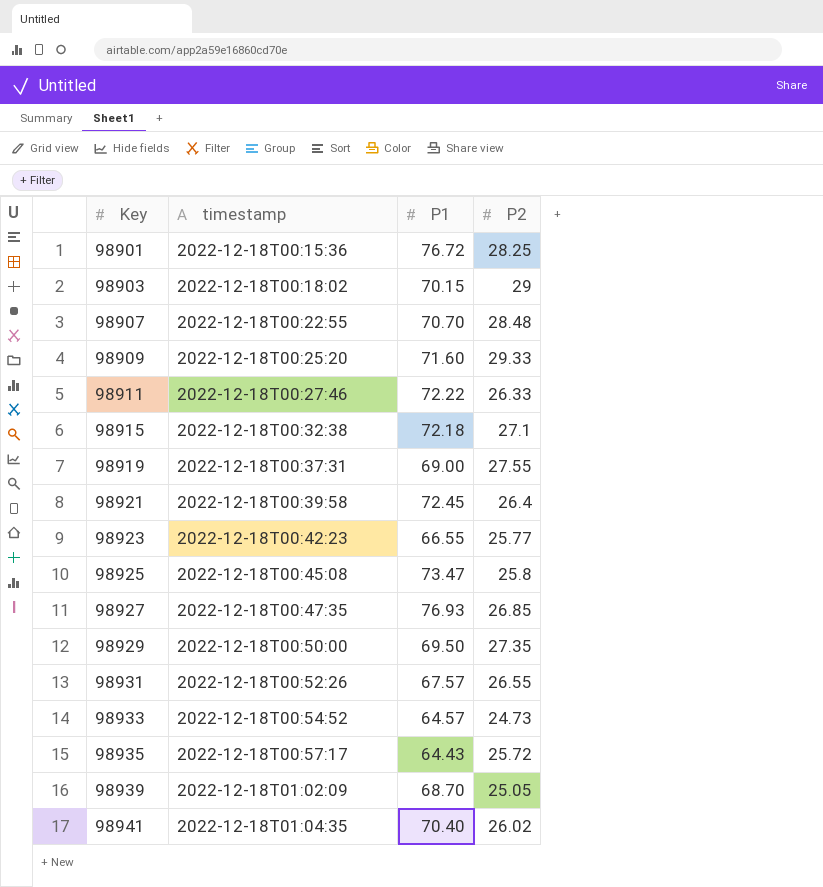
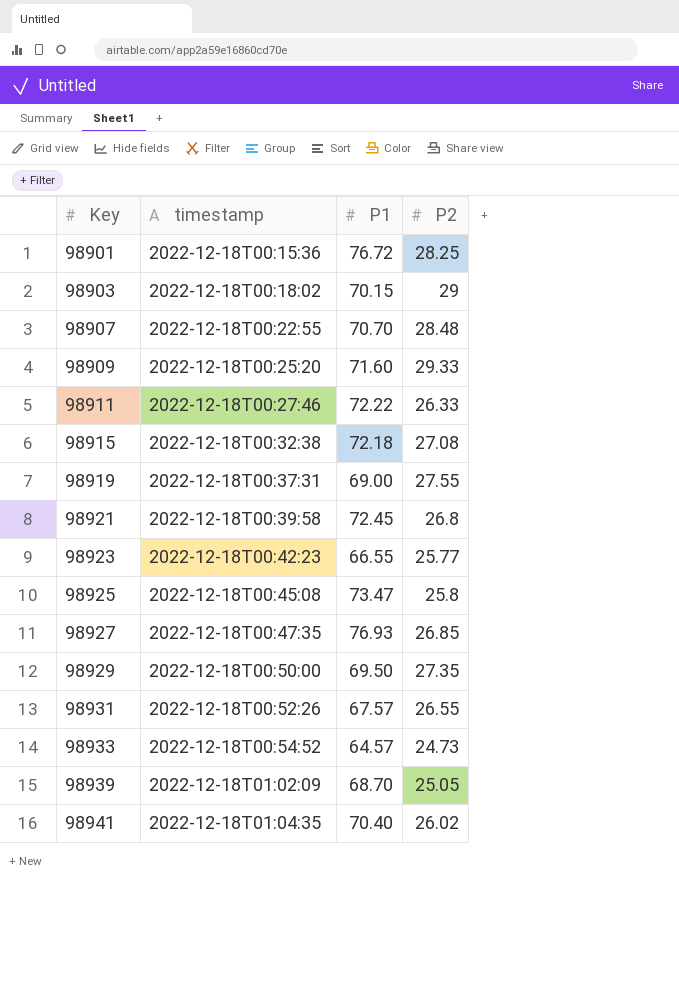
row 98935: 2022-12-18T00:57:17 | 64.43 | 25.72 -> none
98915 | P2: 27.1 -> 27.08
98921 | P2: 26.4 -> 26.8

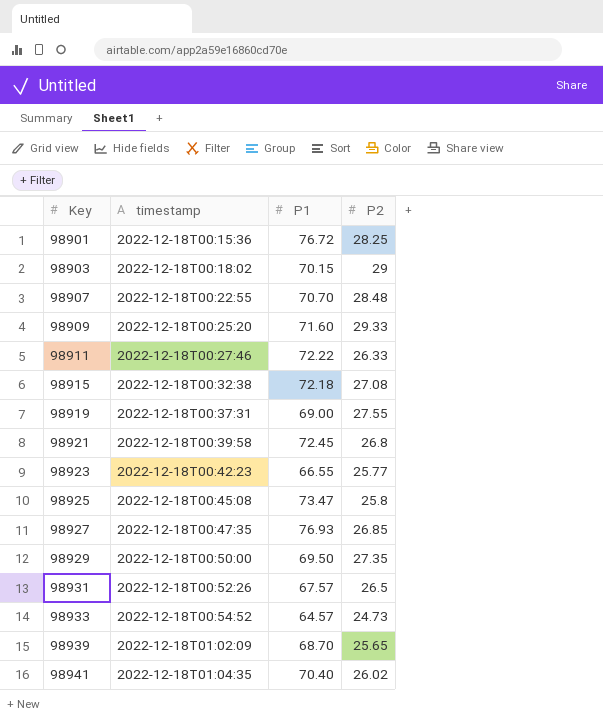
98931 | P2: 26.55 -> 26.5
98939 | P2: 25.05 -> 25.65

